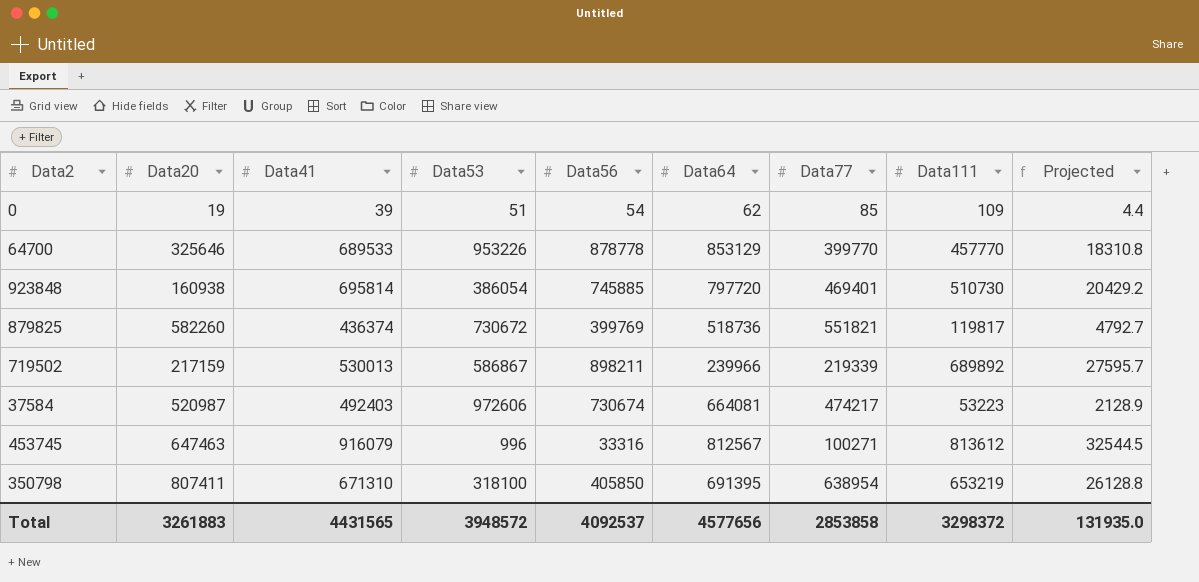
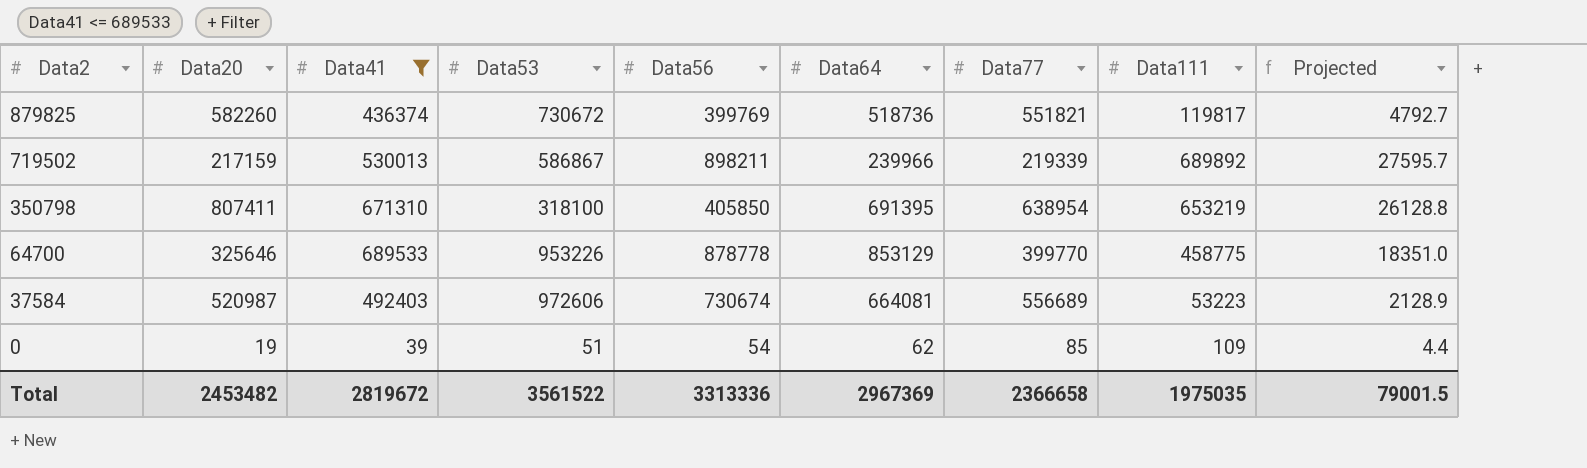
filter: none -> Data41 <= 689533
row order: none -> Data2 descending
64700 | Data111: 457770 -> 458775
64700 | Projected: 18310.8 -> 18351.0
37584 | Data77: 474217 -> 556689
Total | Data20: 3261883 -> 2453482
Total | Data41: 4431565 -> 2819672
Total | Data53: 3948572 -> 3561522
Total | Data56: 4092537 -> 3313336
Total | Data64: 4577656 -> 2967369
Total | Data77: 2853858 -> 2366658
Total | Data111: 3298372 -> 1975035
Total | Projected: 131935.0 -> 79001.5

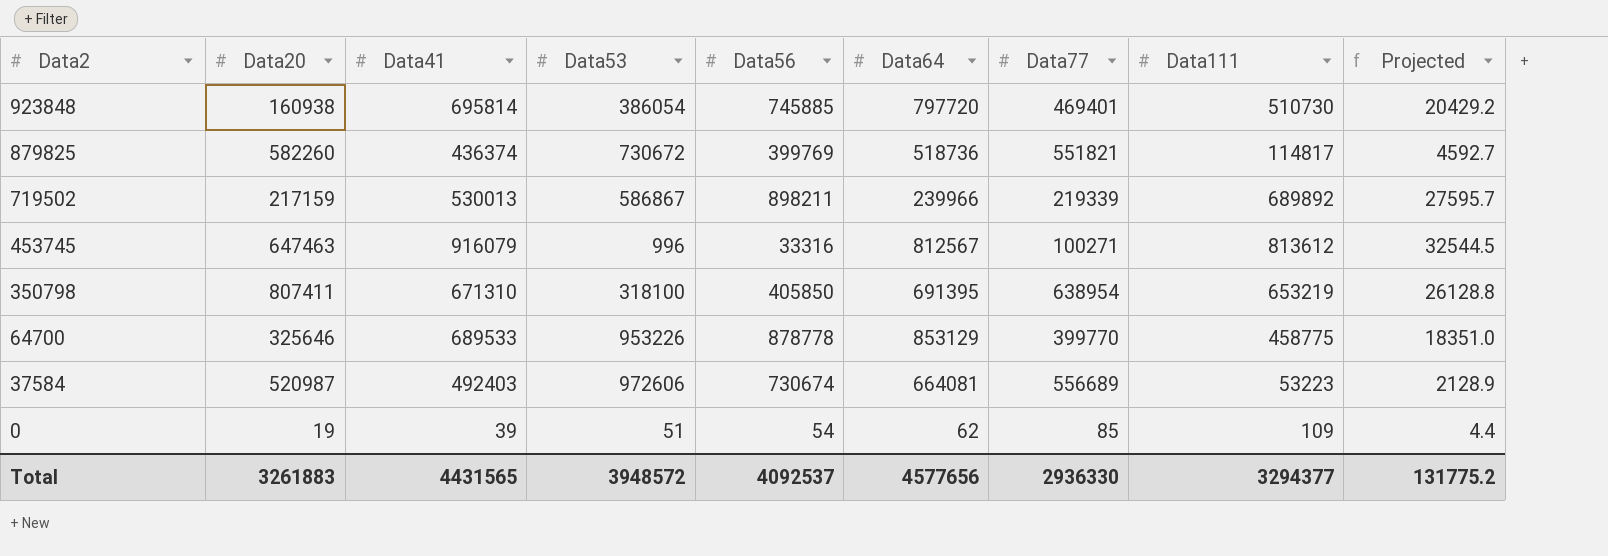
filter: Data41 <= 689533 -> none
879825 | Data111: 119817 -> 114817
879825 | Projected: 4792.7 -> 4592.7
Total | Data20: 2453482 -> 3261883
Total | Data41: 2819672 -> 4431565
Total | Data53: 3561522 -> 3948572
Total | Data56: 3313336 -> 4092537
Total | Data64: 2967369 -> 4577656
Total | Data77: 2366658 -> 2936330
Total | Data111: 1975035 -> 3294377
Total | Projected: 79001.5 -> 131775.2

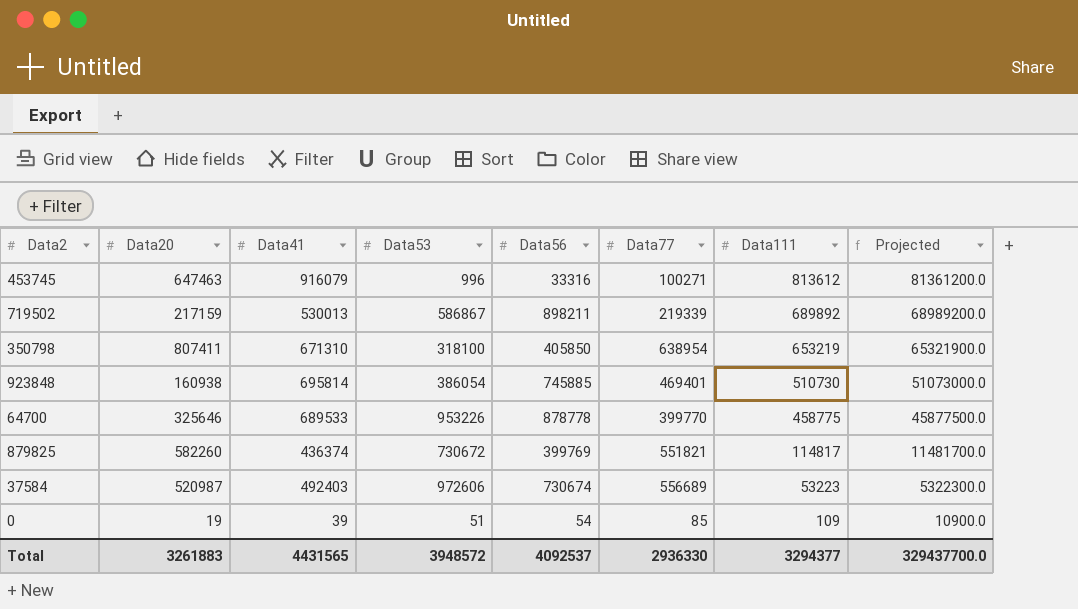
row order: Data2 descending -> Data111 descending
column Data64 | position: 6 -> none
column Projected | formula: [Data111] * 0.04 -> [Data111] * 100
Total | Projected: 131775.2 -> 329437700.0

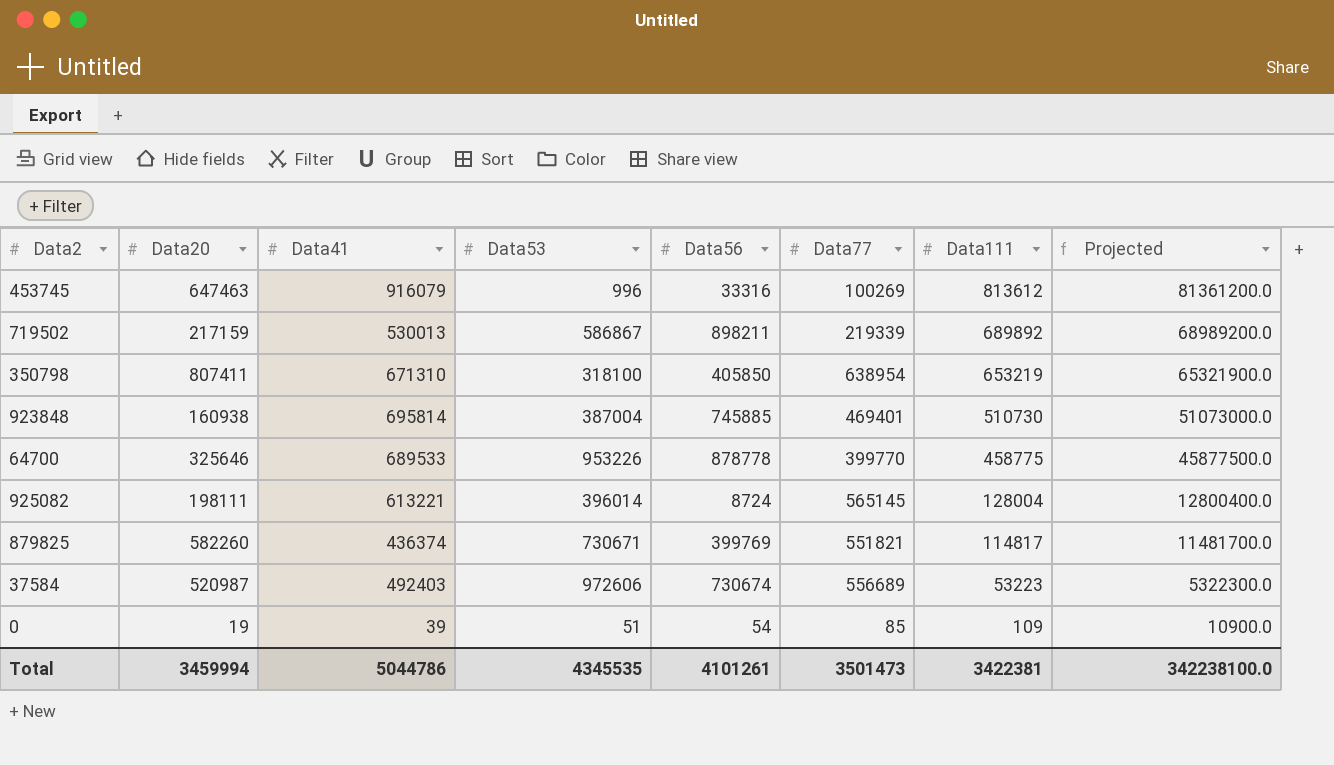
453745 | Data77: 100271 -> 100269
923848 | Data53: 386054 -> 387004
row 925082: none -> 198111 | 613221 | 396014 | 8724 | 565145 | 128004 | 12800400.0
879825 | Data53: 730672 -> 730671
Total | Data20: 3261883 -> 3459994
Total | Data41: 4431565 -> 5044786
Total | Data53: 3948572 -> 4345535
Total | Data56: 4092537 -> 4101261
Total | Data77: 2936330 -> 3501473
Total | Data111: 3294377 -> 3422381
Total | Projected: 329437700.0 -> 342238100.0

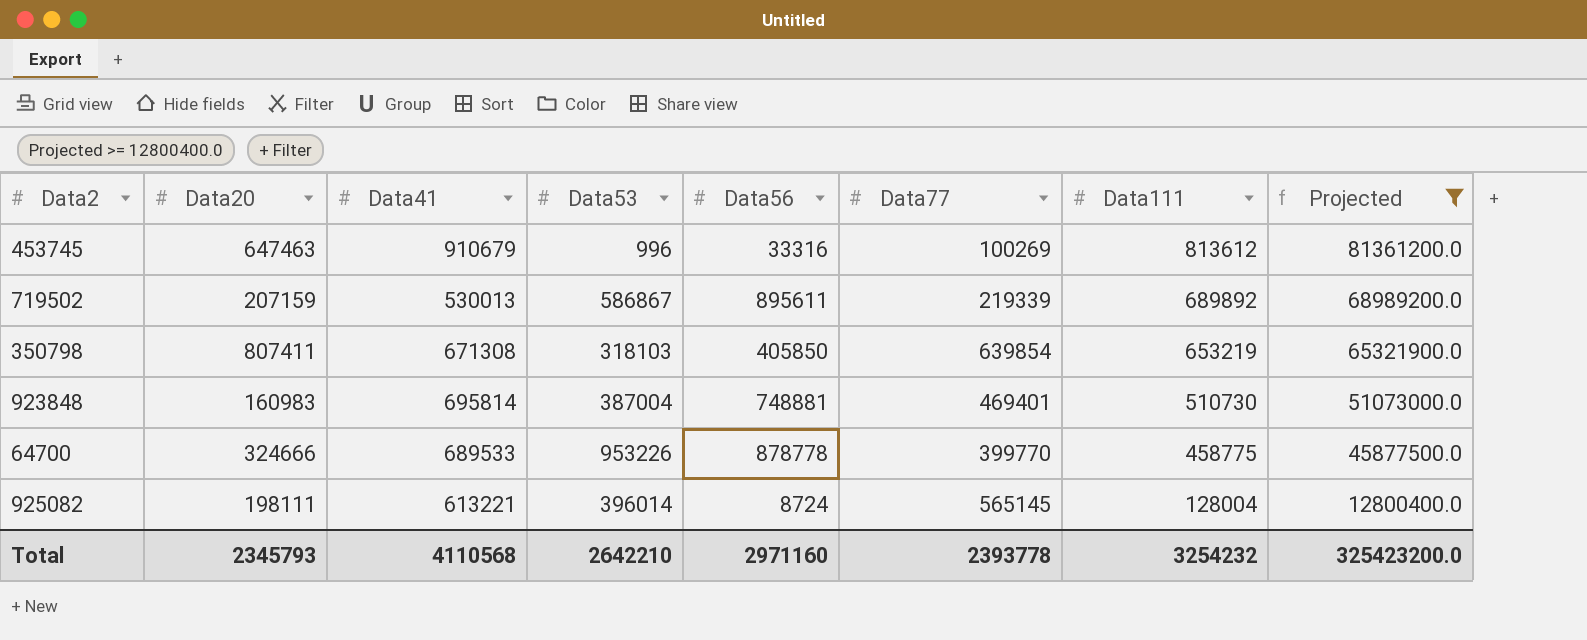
filter: none -> Projected >= 12800400.0
453745 | Data41: 916079 -> 910679
719502 | Data20: 217159 -> 207159
719502 | Data56: 898211 -> 895611
350798 | Data41: 671310 -> 671308
350798 | Data53: 318100 -> 318103
350798 | Data77: 638954 -> 639854
923848 | Data20: 160938 -> 160983
923848 | Data56: 745885 -> 748881
64700 | Data20: 325646 -> 324666
Total | Data20: 3459994 -> 2345793
Total | Data41: 5044786 -> 4110568
Total | Data53: 4345535 -> 2642210
Total | Data56: 4101261 -> 2971160
Total | Data77: 3501473 -> 2393778
Total | Data111: 3422381 -> 3254232
Total | Projected: 342238100.0 -> 325423200.0

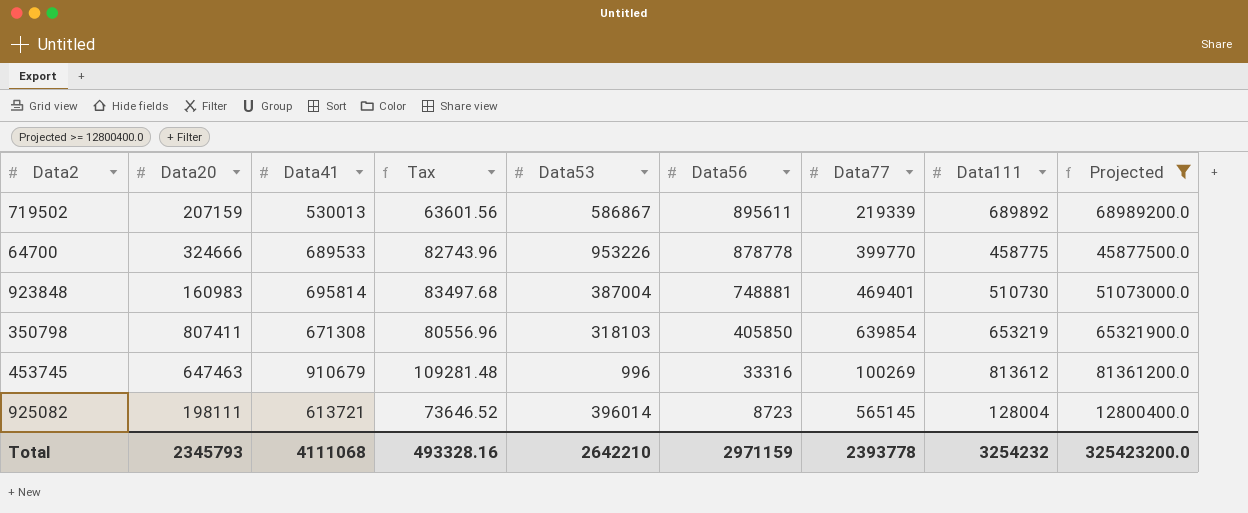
row order: Data111 descending -> Data56 descending
column Tax | formula: none -> [Data41] * 0.12
925082 | Data41: 613221 -> 613721
925082 | Data56: 8724 -> 8723
Total | Data41: 4110568 -> 4111068
Total | Data56: 2971160 -> 2971159

